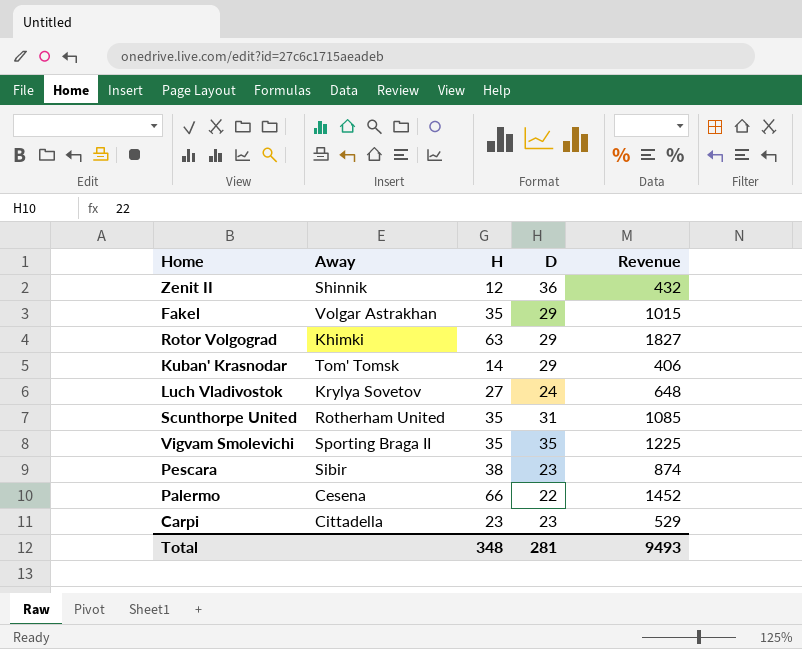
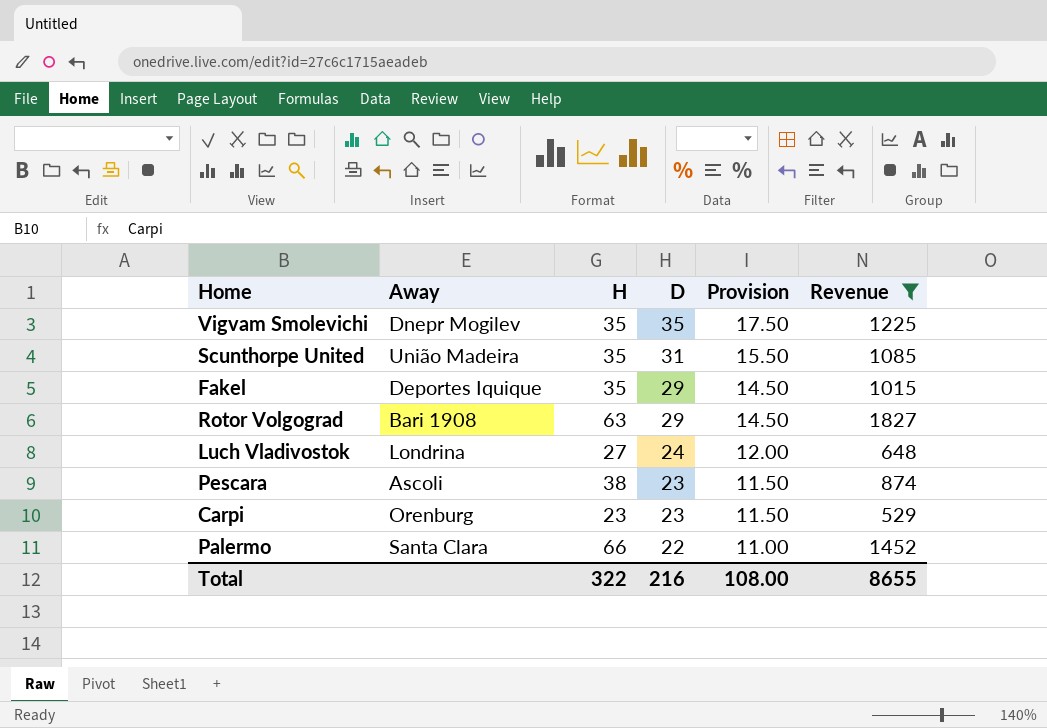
filter: none -> Revenue >= 529
row order: none -> D descending
column Provision | formula: none -> [D] * 0.5
Vigvam Smolevichi | Away: Sporting Braga II -> Dnepr Mogilev
Scunthorpe United | Away: Rotherham United -> União Madeira
Fakel | Away: Volgar Astrakhan -> Deportes Iquique
Rotor Volgograd | Away: Khimki -> Bari 1908
Luch Vladivostok | Away: Krylya Sovetov -> Londrina
Pescara | Away: Sibir -> Ascoli
Carpi | Away: Cittadella -> Orenburg
Palermo | Away: Cesena -> Santa Clara
Total | H: 348 -> 322
Total | D: 281 -> 216
Total | Revenue: 9493 -> 8655

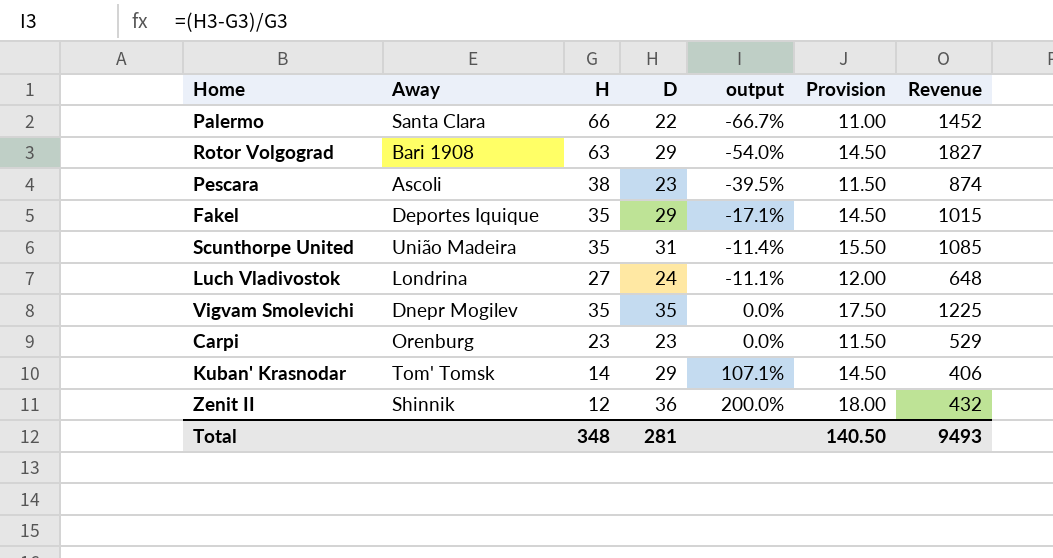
filter: Revenue >= 529 -> none
row order: D descending -> output ascending
column output | formula: none -> ([D] - [H]) / [H]
Total | H: 322 -> 348
Total | D: 216 -> 281
Total | Provision: 108.00 -> 140.50
Total | Revenue: 8655 -> 9493

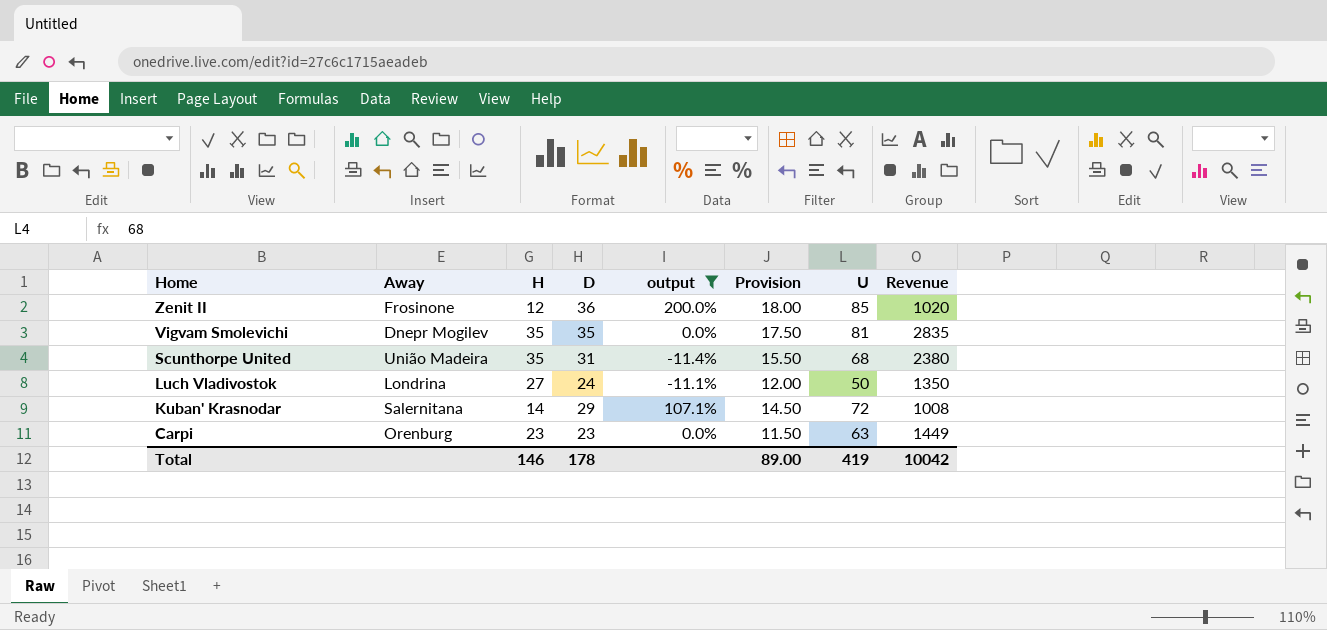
filter: none -> output >= -11.4%
row order: output ascending -> Home descending
column U | position: none -> 7
column Revenue | formula: [H] * [D] -> [H] * [U]
Zenit II | Away: Shinnik -> Frosinone
Kuban' Krasnodar | Away: Tom' Tomsk -> Salernitana
Total | H: 348 -> 146
Total | D: 281 -> 178
Total | Provision: 140.50 -> 89.00
Total | Revenue: 9493 -> 10042

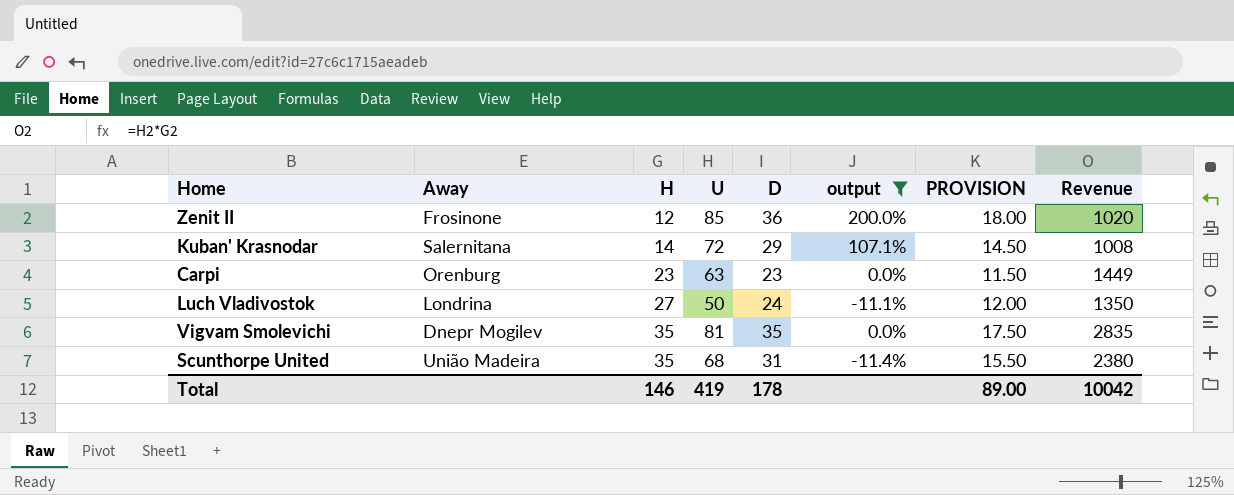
row order: Home descending -> H ascending
column U | position: 7 -> 4
column name: Provision -> PROVISION

